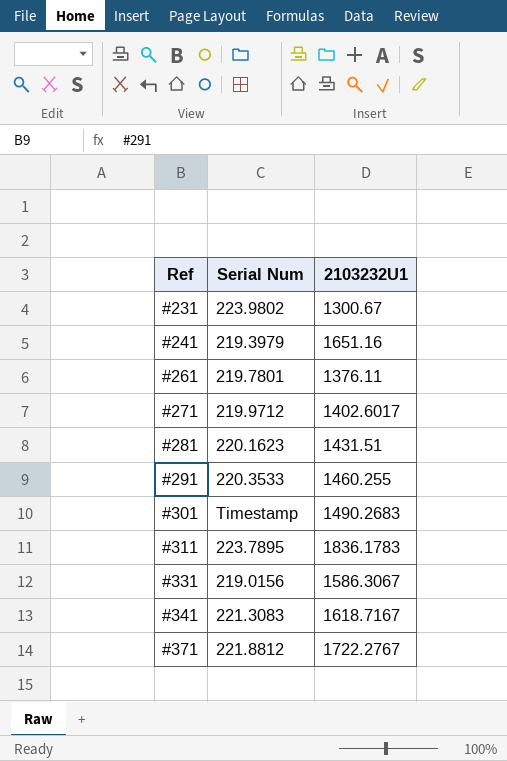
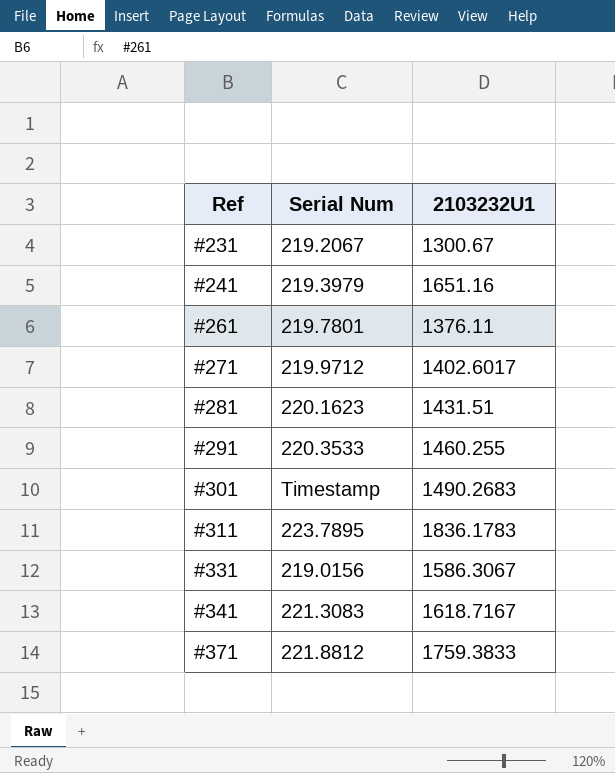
#231 | Serial Num: 223.9802 -> 219.2067
#371 | 2103232U1: 1722.2767 -> 1759.3833

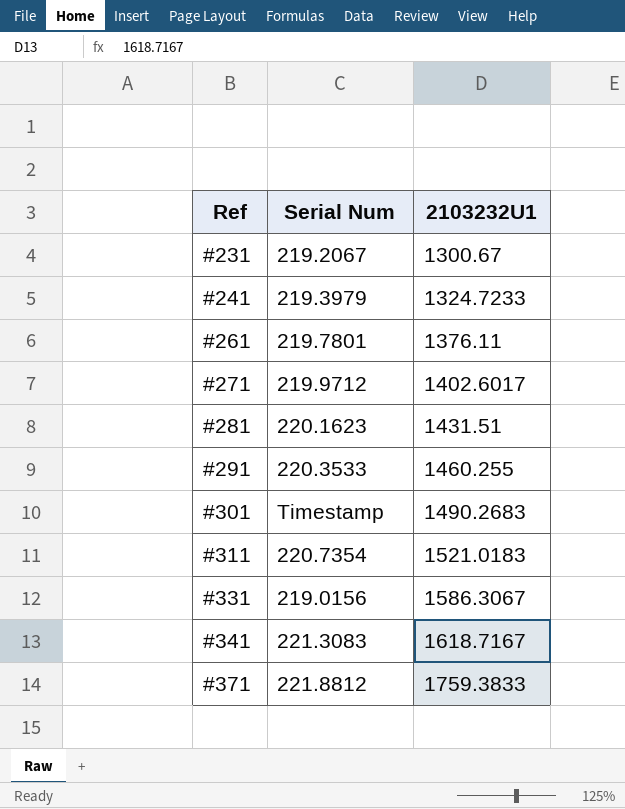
#241 | 2103232U1: 1651.16 -> 1324.7233
#311 | Serial Num: 223.7895 -> 220.7354
#311 | 2103232U1: 1836.1783 -> 1521.0183

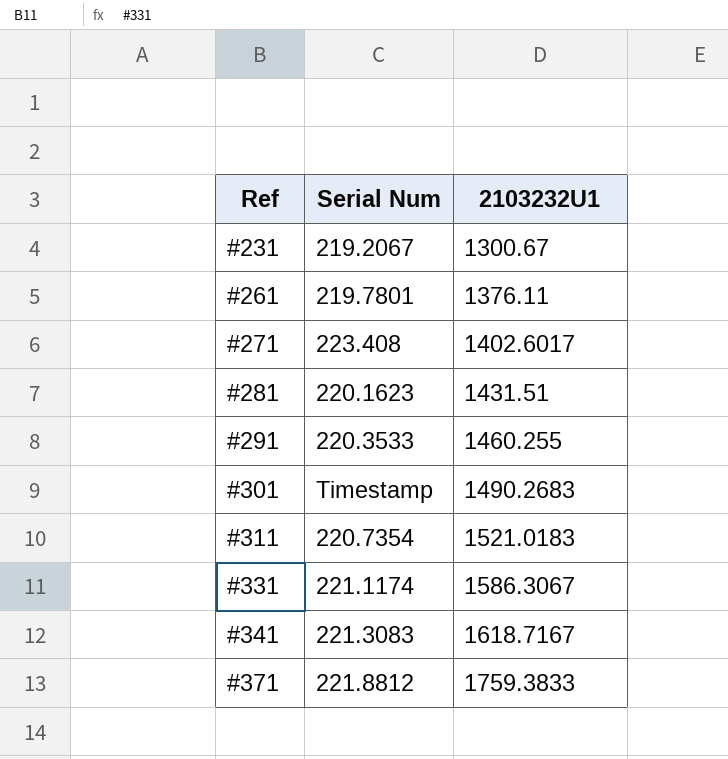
row #241: 219.3979 | 1324.7233 -> none
#271 | Serial Num: 219.9712 -> 223.408
#331 | Serial Num: 219.0156 -> 221.1174

